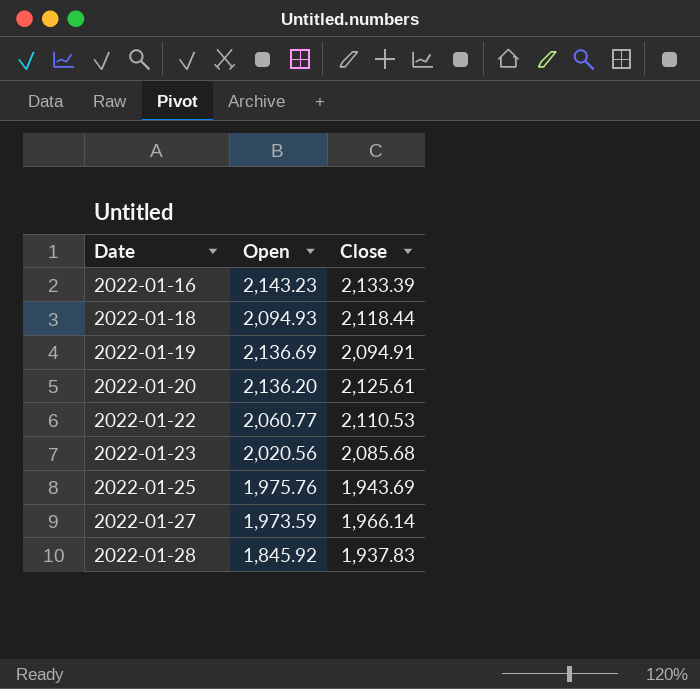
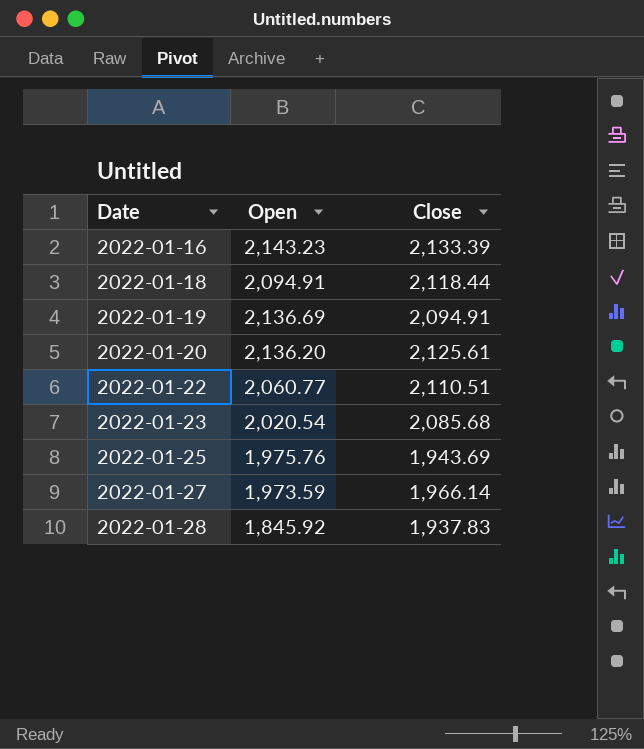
2022-01-18 | Open: 2,094.93 -> 2,094.91
2022-01-22 | Close: 2,110.53 -> 2,110.51
2022-01-23 | Open: 2,020.56 -> 2,020.54

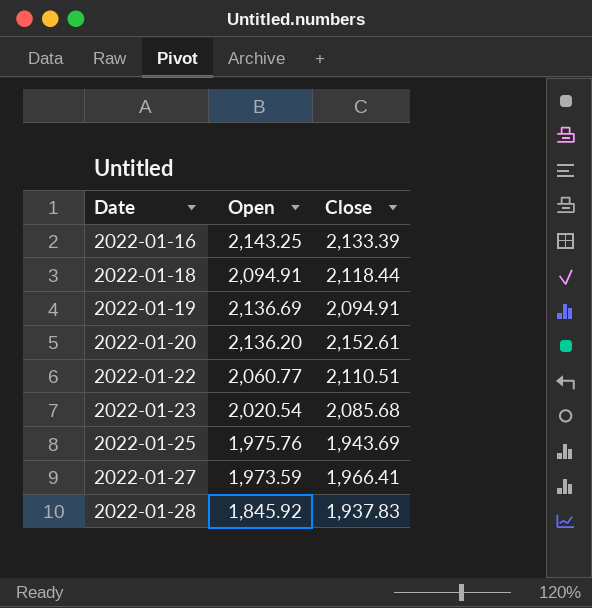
2022-01-16 | Open: 2,143.23 -> 2,143.25
2022-01-20 | Close: 2,125.61 -> 2,152.61
2022-01-27 | Close: 1,966.14 -> 1,966.41

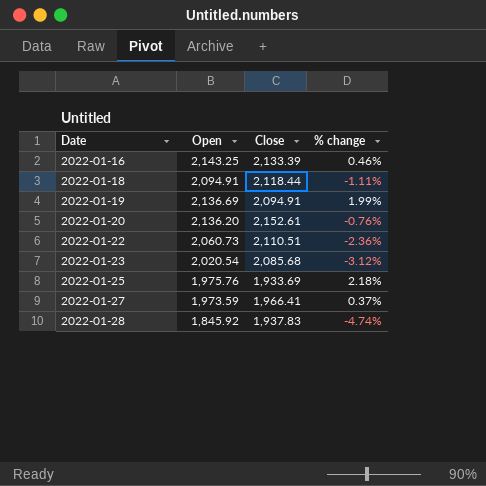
column % change | formula: none -> ([Open] - [Close]) / [Close]
2022-01-22 | Open: 2,060.77 -> 2,060.73
2022-01-25 | Close: 1,943.69 -> 1,933.69

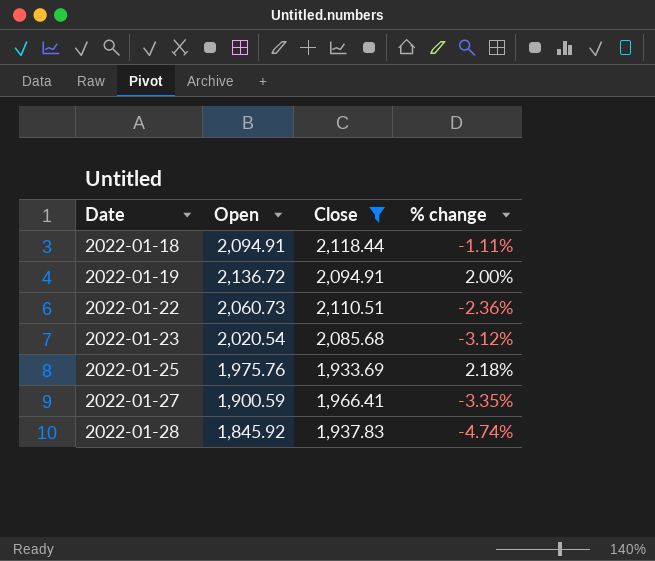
filter: none -> Close <= 2,118.44
2022-01-19 | Open: 2,136.69 -> 2,136.72
2022-01-19 | % change: 1.99% -> 2.00%
2022-01-27 | Open: 1,973.59 -> 1,900.59
2022-01-27 | % change: 0.37% -> -3.35%

